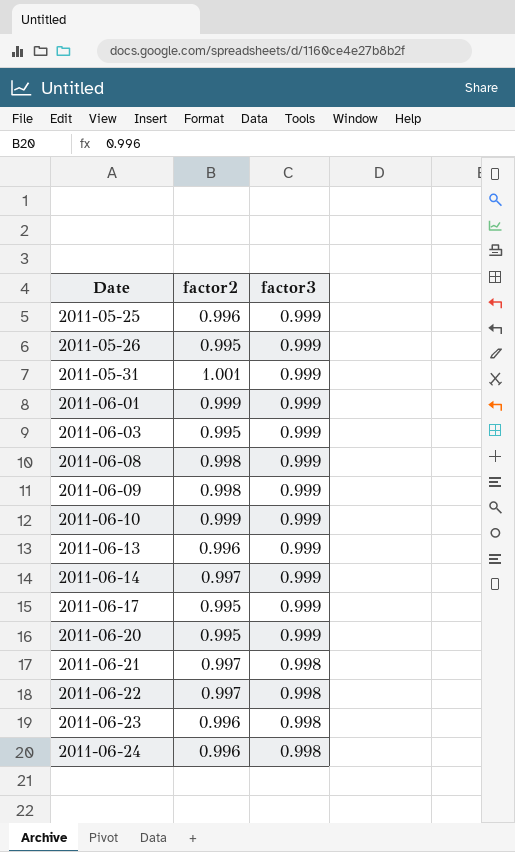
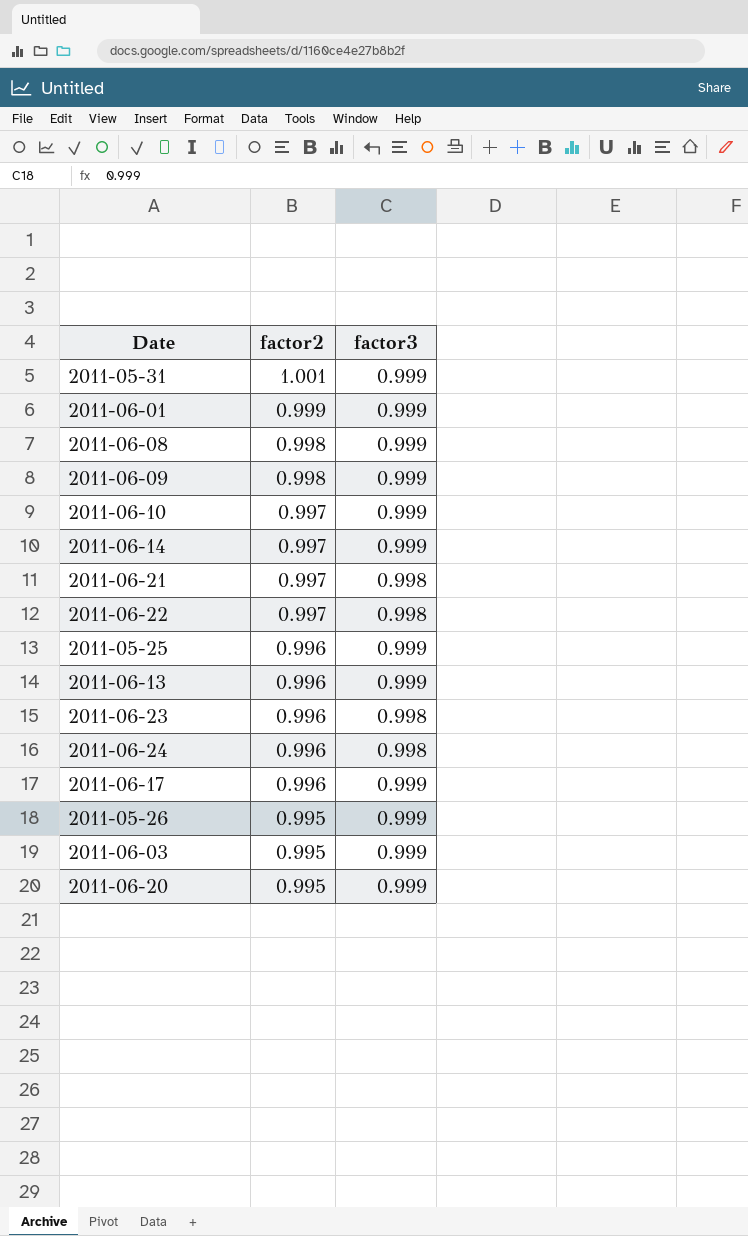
row order: Date ascending -> factor2 descending
2011-06-10 | factor2: 0.999 -> 0.997
2011-06-17 | factor2: 0.995 -> 0.996

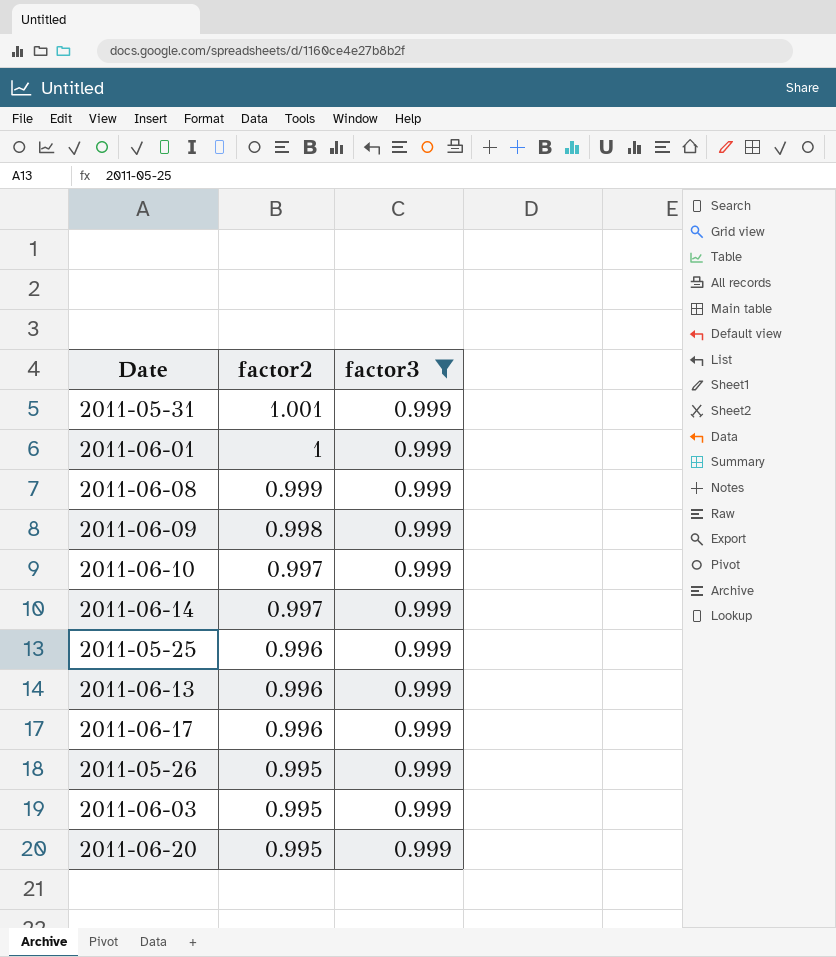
filter: none -> factor3 = 0.999
2011-06-01 | factor2: 0.999 -> 1
2011-06-08 | factor2: 0.998 -> 0.999

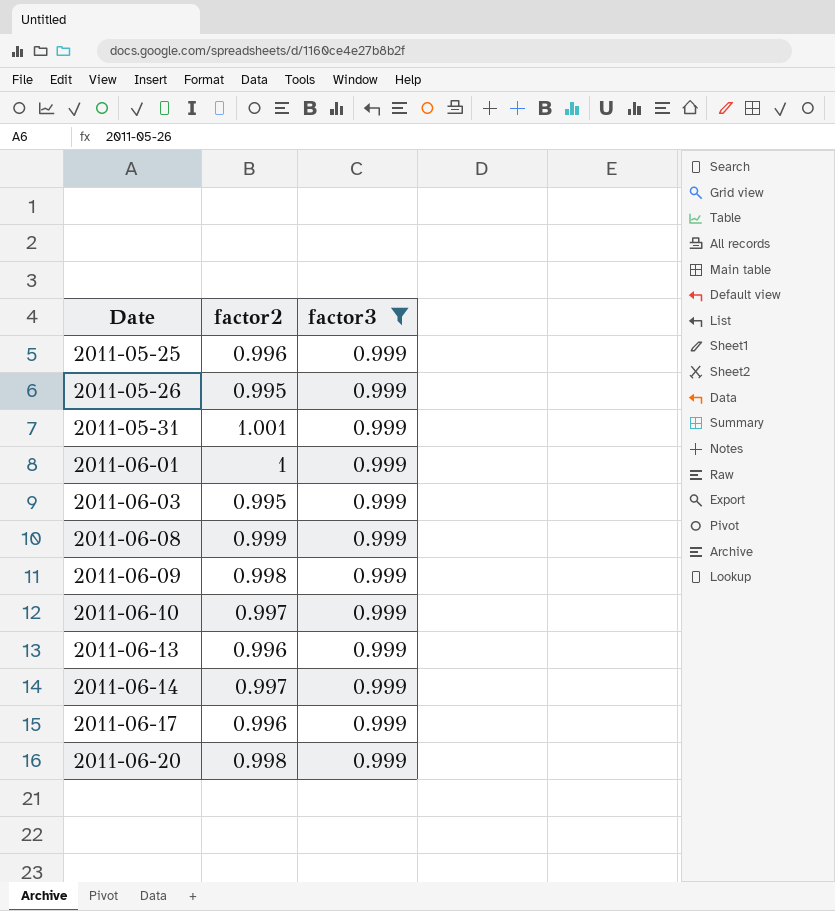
row order: factor2 descending -> Date ascending
2011-06-20 | factor2: 0.995 -> 0.998

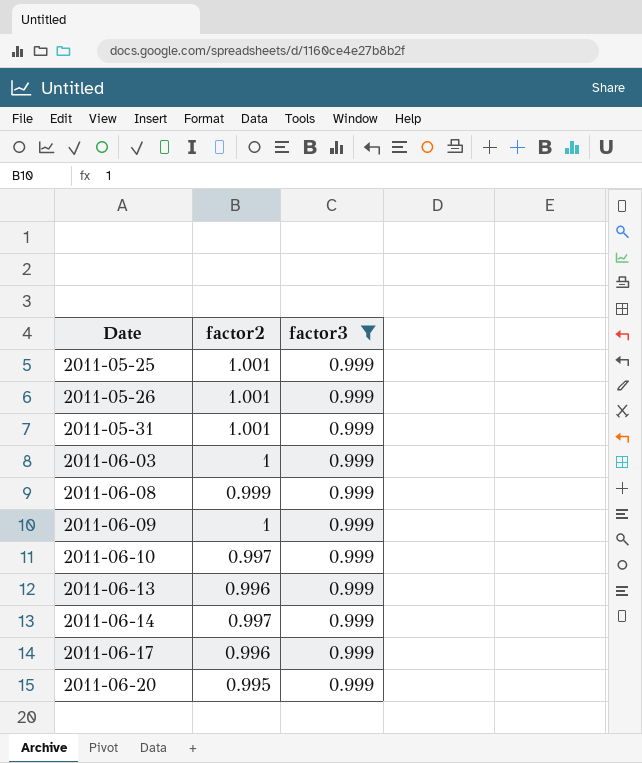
row 2011-06-01: 1 | 0.999 -> none
2011-05-25 | factor2: 0.996 -> 1.001
2011-05-26 | factor2: 0.995 -> 1.001
2011-06-03 | factor2: 0.995 -> 1
2011-06-09 | factor2: 0.998 -> 1
2011-06-20 | factor2: 0.998 -> 0.995

